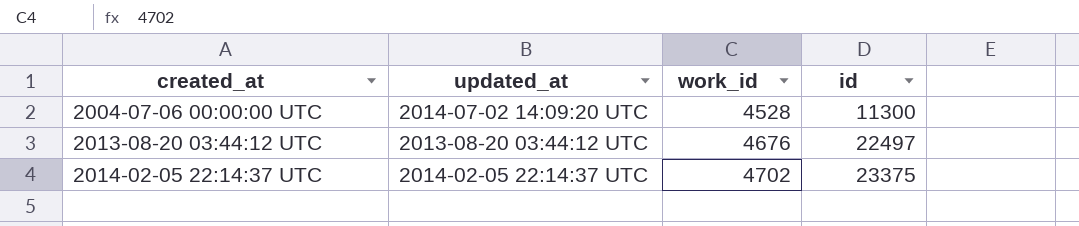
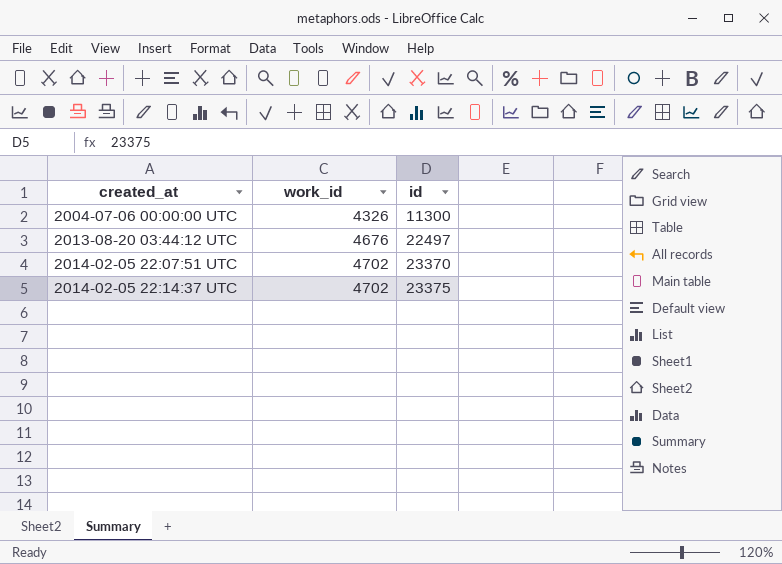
column updated_at | position: 2 -> none
2004-07-06 00:00:00 UTC | work_id: 4528 -> 4326
row 2014-02-05 22:07:51 UTC: none -> 4702 | 23370

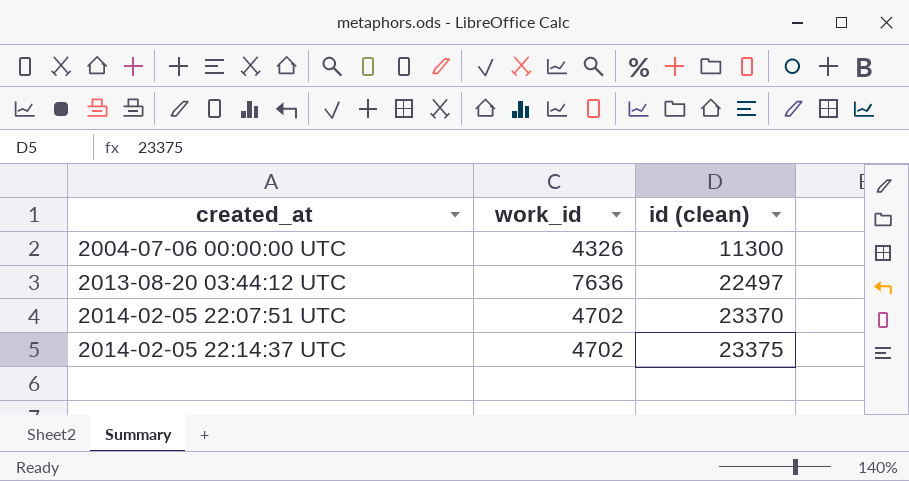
column name: id -> id (clean)
2013-08-20 03:44:12 UTC | work_id: 4676 -> 7636

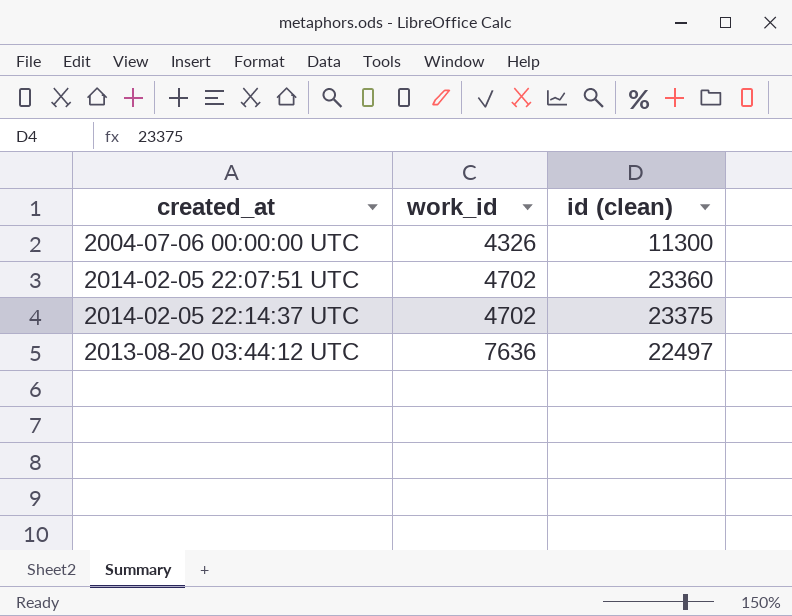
row order: created_at ascending -> work_id ascending
2014-02-05 22:07:51 UTC | id (clean): 23370 -> 23360

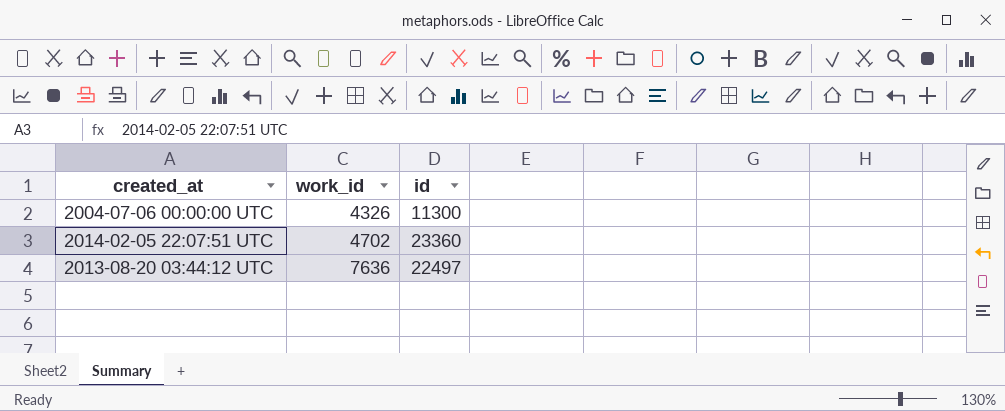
column name: id (clean) -> id
row 2014-02-05 22:14:37 UTC: 4702 | 23375 -> none

